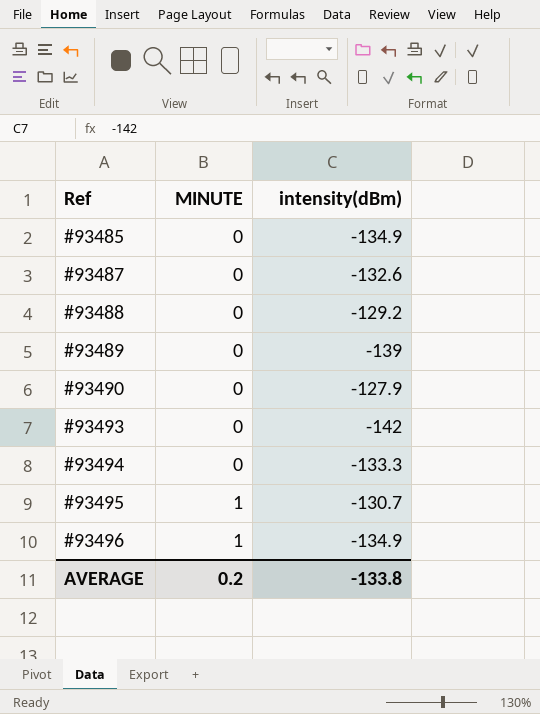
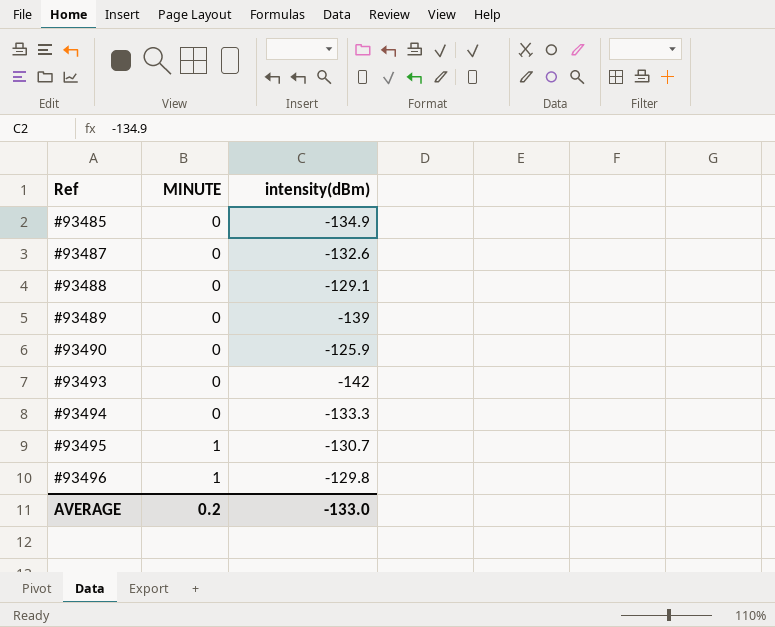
#93488 | intensity(dBm): -129.2 -> -129.1
#93490 | intensity(dBm): -127.9 -> -125.9
#93496 | intensity(dBm): -134.9 -> -129.8
AVERAGE | intensity(dBm): -133.8 -> -133.0

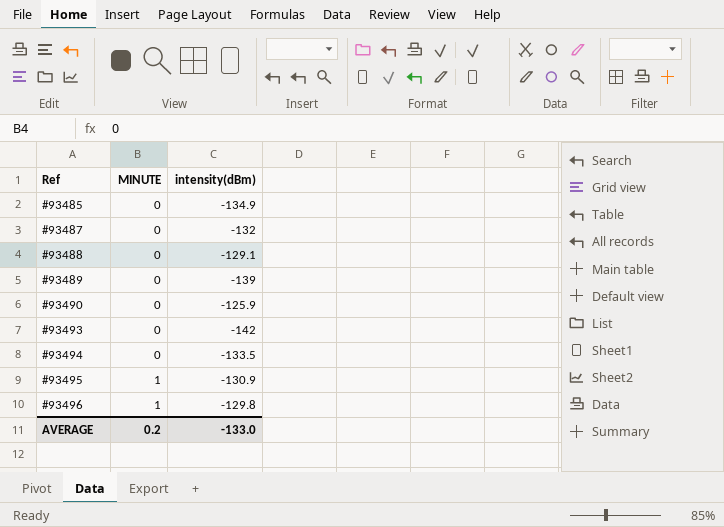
#93487 | intensity(dBm): -132.6 -> -132
#93494 | intensity(dBm): -133.3 -> -133.5
#93495 | intensity(dBm): -130.7 -> -130.9

